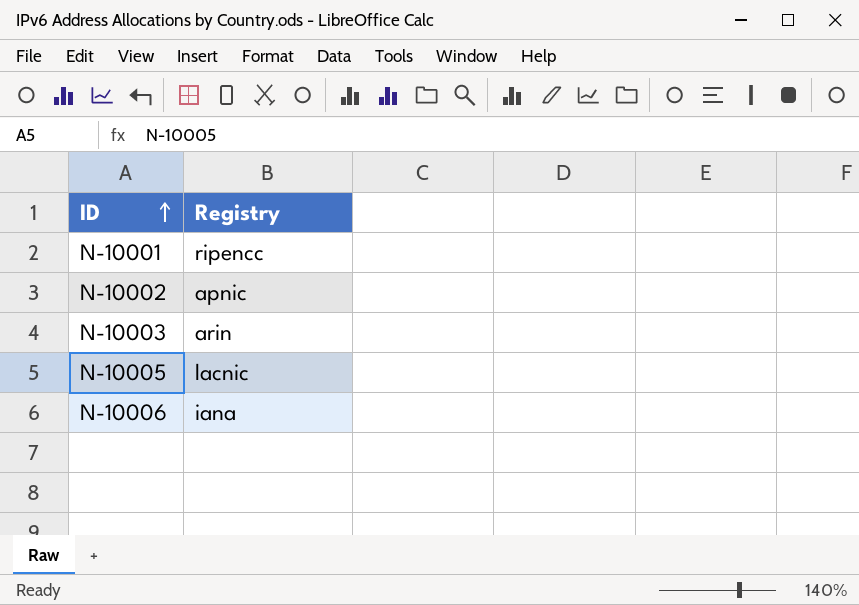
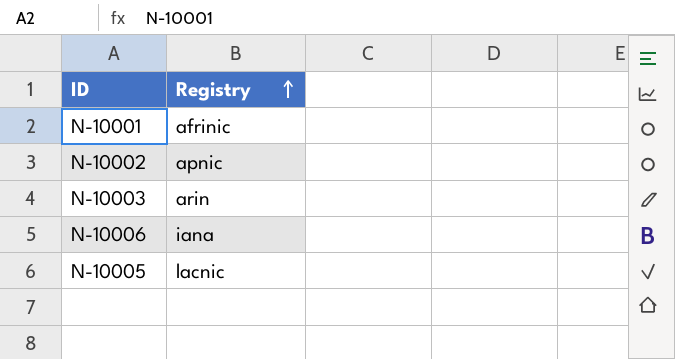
row order: ID ascending -> Registry ascending
N-10001 | Registry: ripencc -> afrinic

